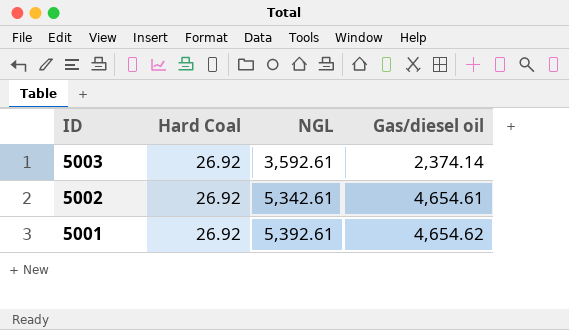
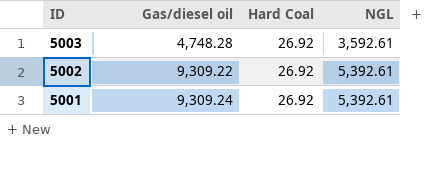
column Gas/diesel oil | position: 4 -> 2
5003 | Gas/diesel oil: 2,374.14 -> 4,748.28
5002 | Gas/diesel oil: 4,654.61 -> 9,309.22
5002 | NGL: 5,342.61 -> 5,392.61
5001 | Gas/diesel oil: 4,654.62 -> 9,309.24

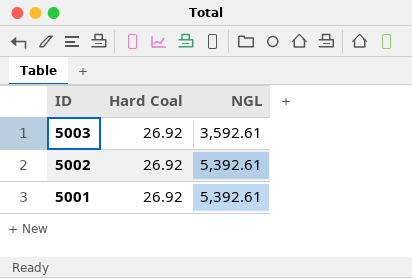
column Gas/diesel oil | position: 2 -> none

